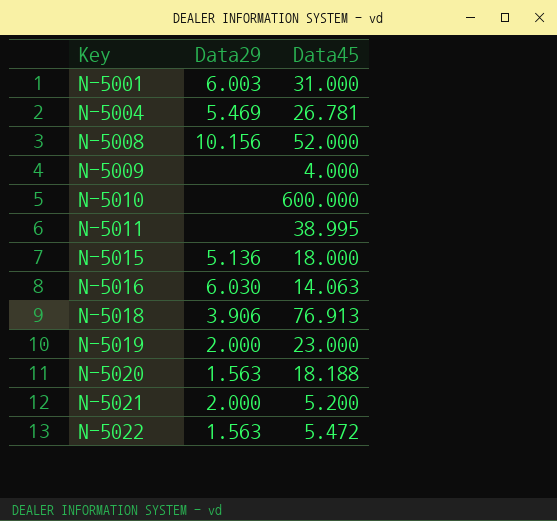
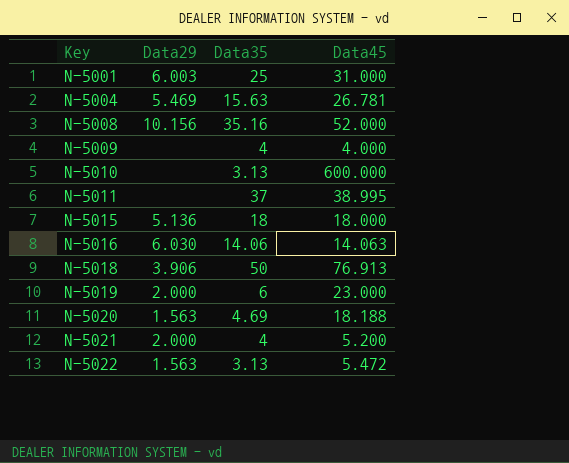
column Data35 | position: none -> 3

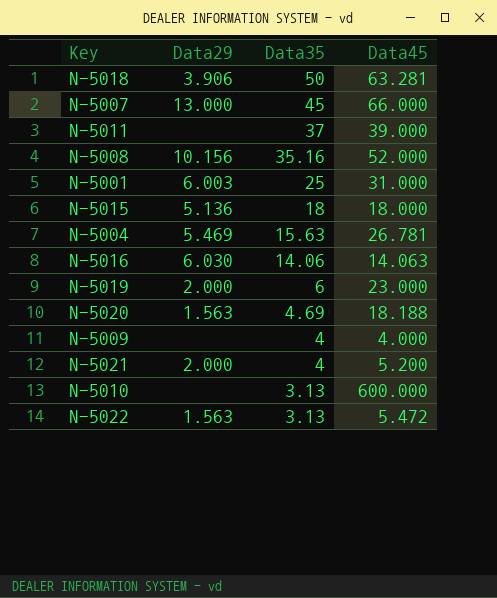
row order: Key ascending -> Data35 descending
N-5018 | Data45: 76.913 -> 63.281
row N-5007: none -> 13.000 | 45 | 66.000
N-5011 | Data45: 38.995 -> 39.000

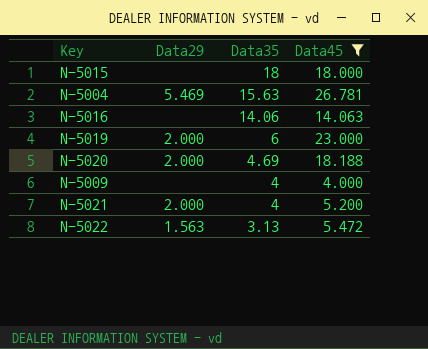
filter: none -> Data45 <= 26.781
N-5015 | Data29: 5.136 -> none
N-5016 | Data29: 6.030 -> none
N-5020 | Data29: 1.563 -> 2.000

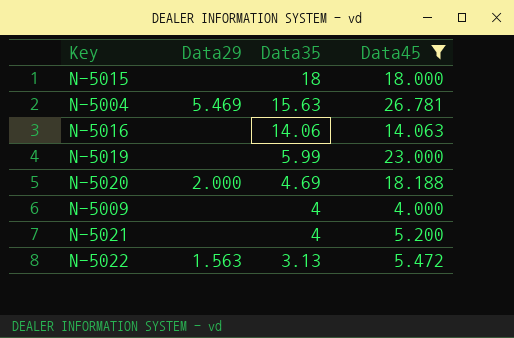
N-5019 | Data29: 2.000 -> none
N-5019 | Data35: 6 -> 5.99
N-5021 | Data29: 2.000 -> none

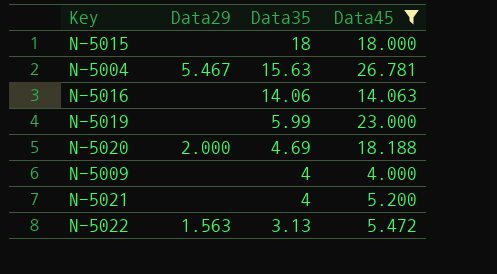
N-5004 | Data29: 5.469 -> 5.467

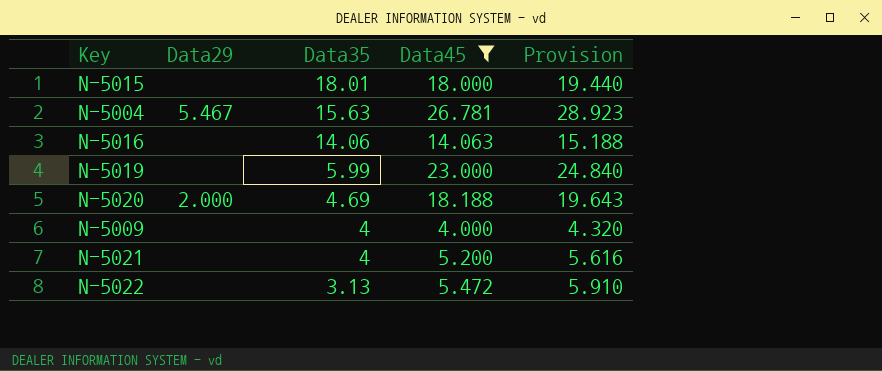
column Provision | formula: none -> [Data45] * 1.08
N-5015 | Data35: 18 -> 18.01
N-5022 | Data29: 1.563 -> none

